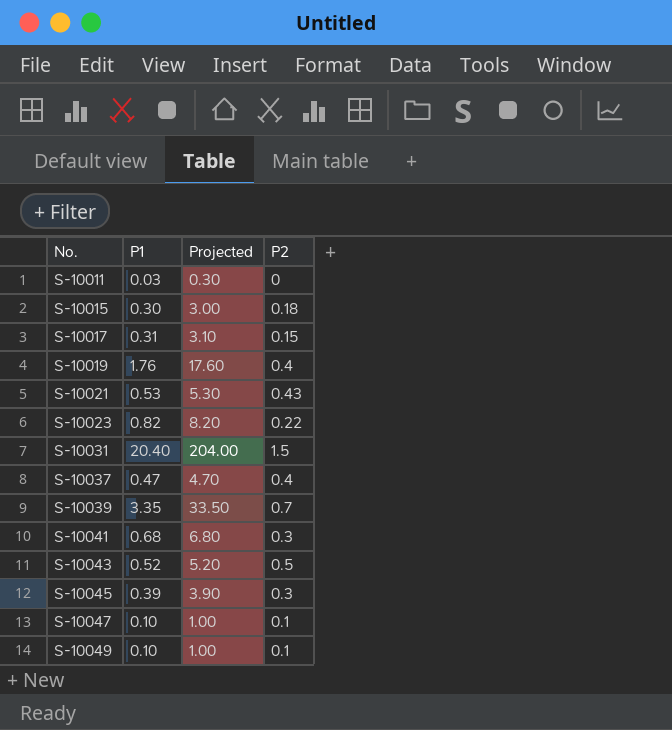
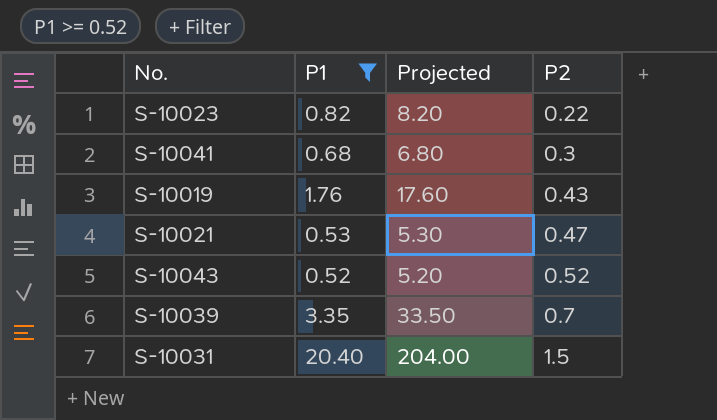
filter: none -> P1 >= 0.52
row order: No. ascending -> P2 ascending
S-10019 | P2: 0.4 -> 0.43
S-10021 | P2: 0.43 -> 0.47
S-10043 | P2: 0.5 -> 0.52

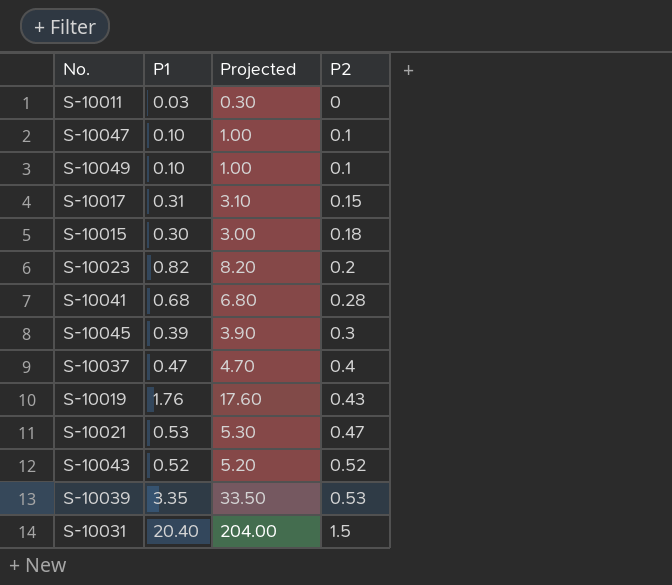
filter: P1 >= 0.52 -> none
S-10023 | P2: 0.22 -> 0.2
S-10041 | P2: 0.3 -> 0.28
S-10039 | P2: 0.7 -> 0.53

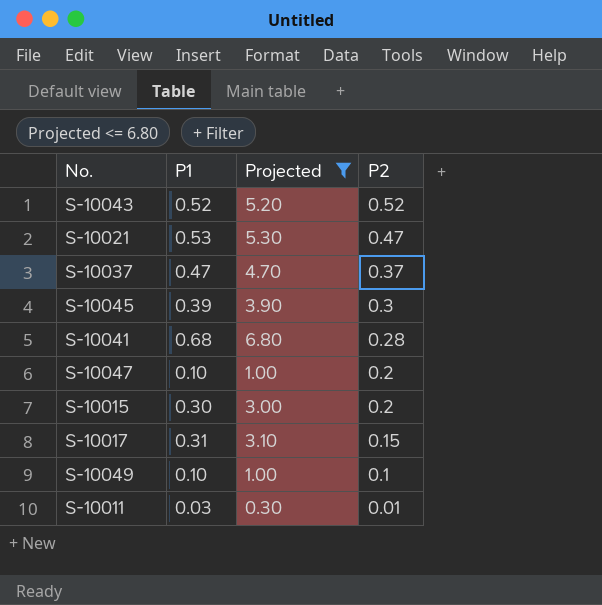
filter: none -> Projected <= 6.80
row order: P2 ascending -> P2 descending
S-10037 | P2: 0.4 -> 0.37
S-10047 | P2: 0.1 -> 0.2
S-10015 | P2: 0.18 -> 0.2
S-10011 | P2: 0 -> 0.01

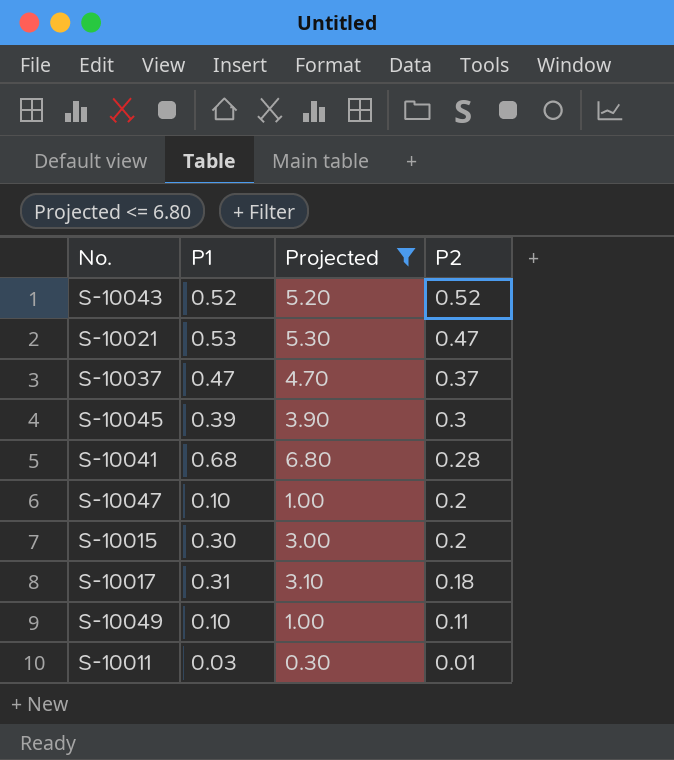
S-10017 | P2: 0.15 -> 0.18
S-10049 | P2: 0.1 -> 0.11

